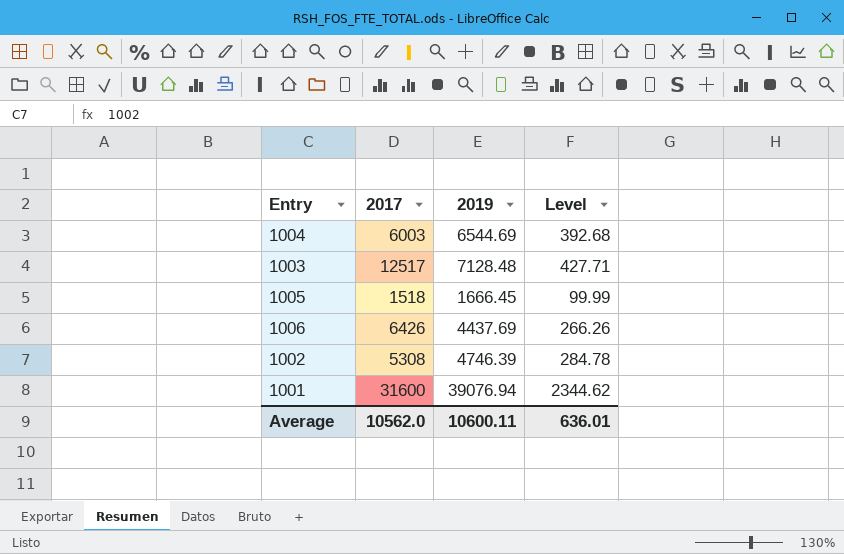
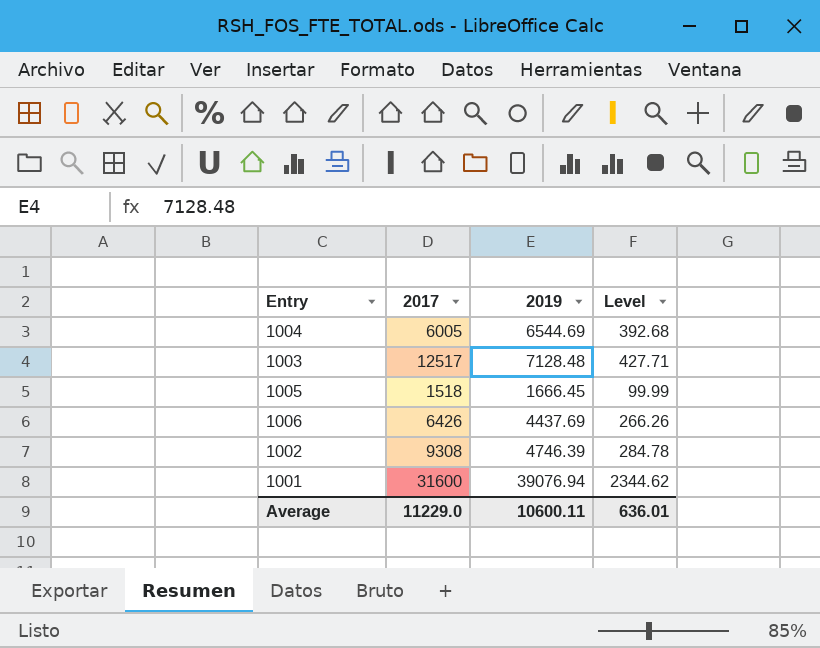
1004 | 2017: 6003 -> 6005
1002 | 2017: 5308 -> 9308
Average | 2017: 10562.0 -> 11229.0

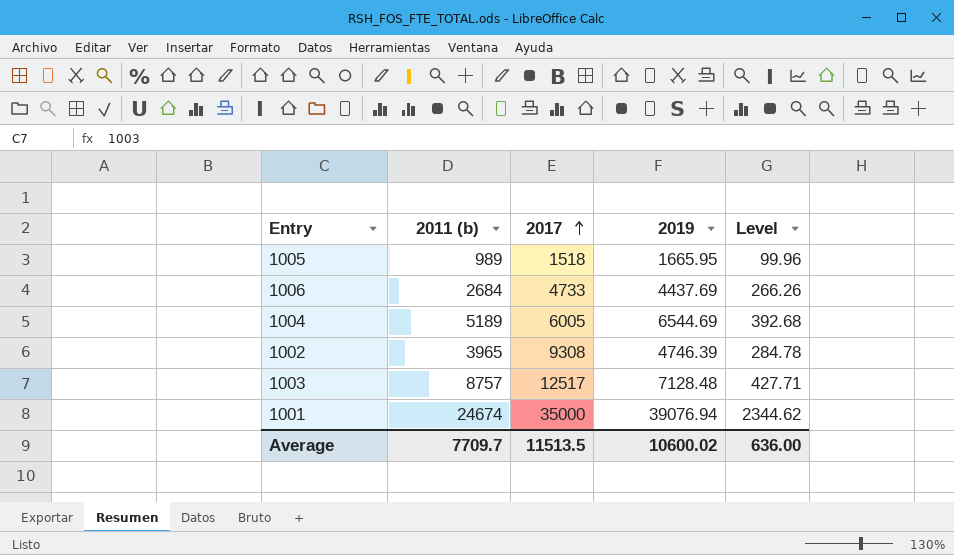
row order: none -> 2017 ascending
column 2011 (b) | position: none -> 2
1005 | 2019: 1666.45 -> 1665.95
1005 | Level: 99.99 -> 99.96
1006 | 2017: 6426 -> 4733
1001 | 2017: 31600 -> 35000
Average | 2017: 11229.0 -> 11513.5
Average | 2019: 10600.11 -> 10600.02
Average | Level: 636.01 -> 636.00

